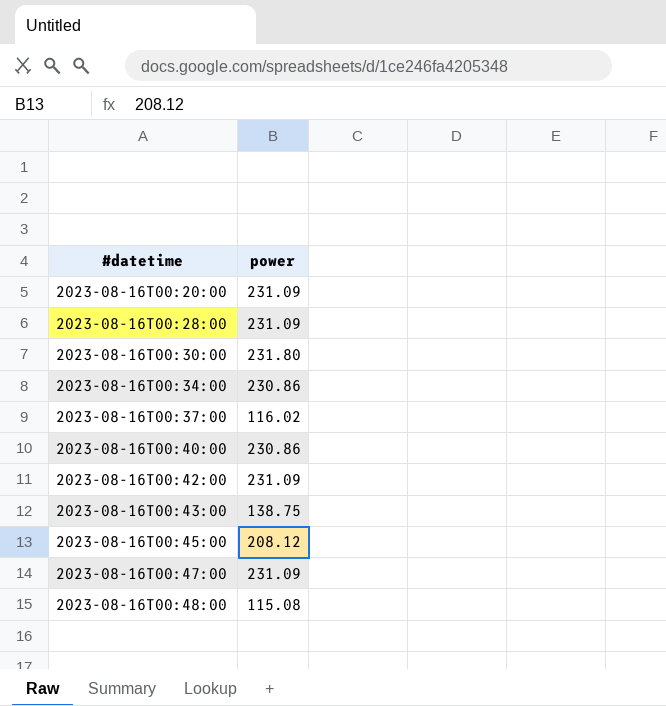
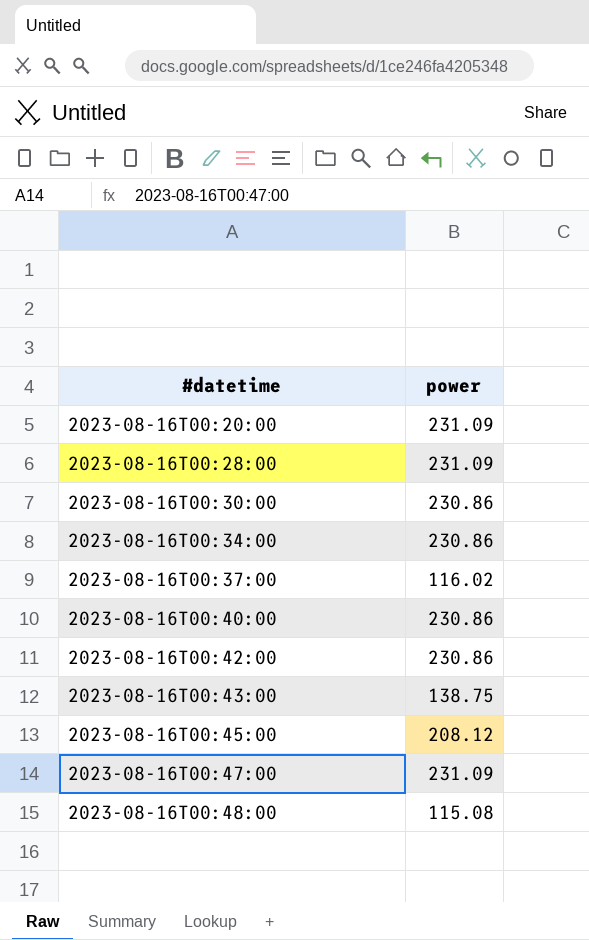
2023-08-16T00:30:00 | power: 231.80 -> 230.86
2023-08-16T00:42:00 | power: 231.09 -> 230.86

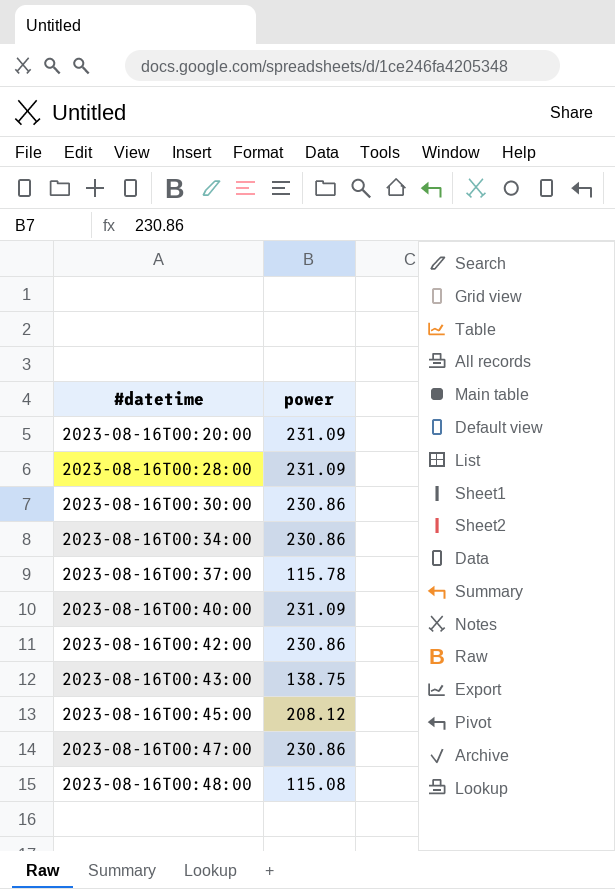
2023-08-16T00:37:00 | power: 116.02 -> 115.78
2023-08-16T00:40:00 | power: 230.86 -> 231.09
2023-08-16T00:47:00 | power: 231.09 -> 230.86

